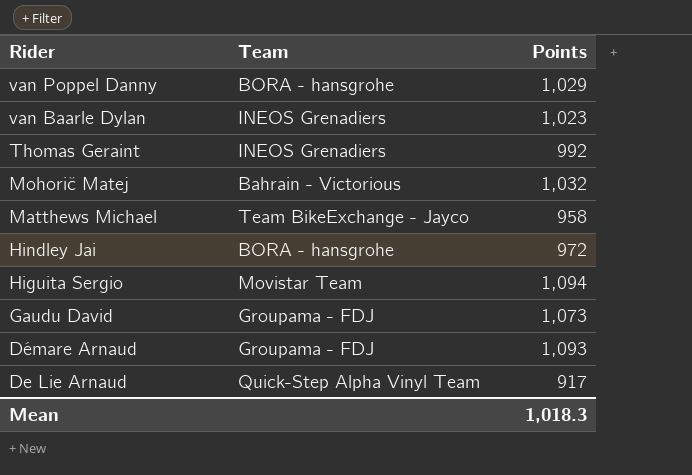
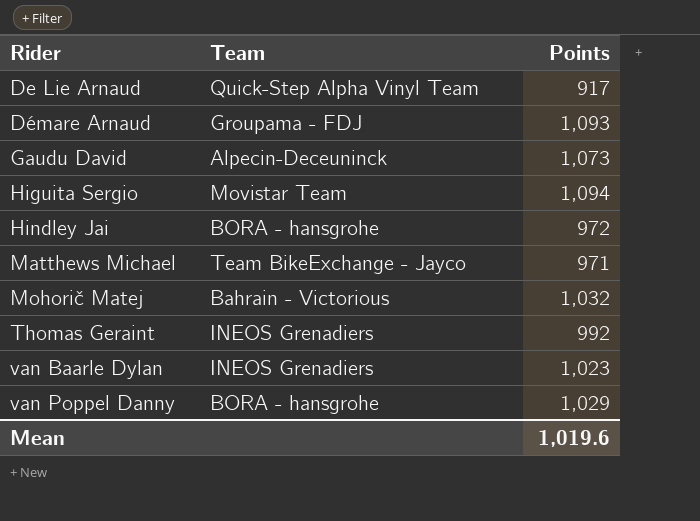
row order: Rider descending -> Rider ascending
Gaudu David | Team: Groupama - FDJ -> Alpecin-Deceuninck
Matthews Michael | Points: 958 -> 971
Mean | Points: 1,018.3 -> 1,019.6

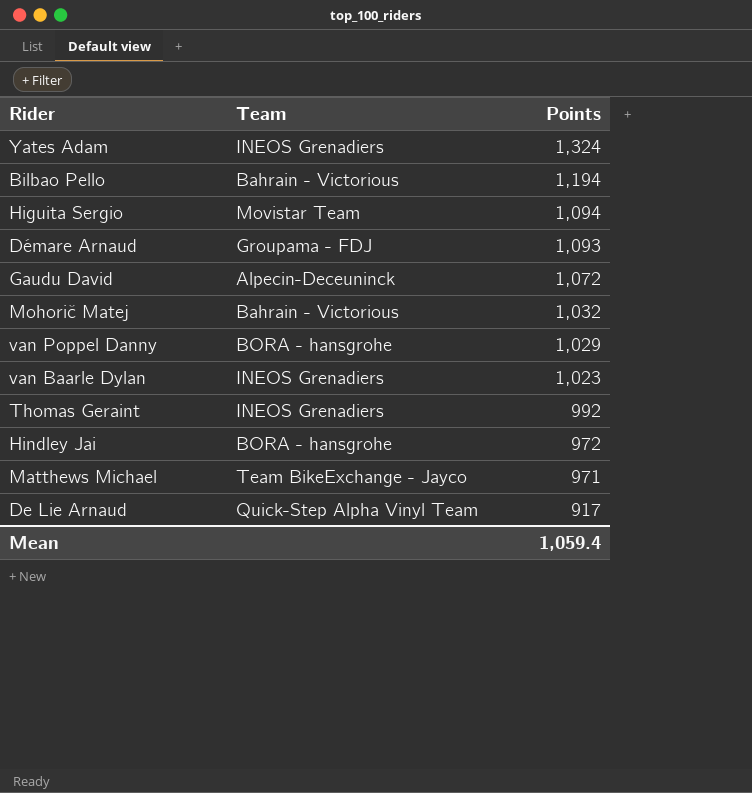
row order: Rider ascending -> Points descending
row Yates Adam: none -> INEOS Grenadiers | 1,324
row Bilbao Pello: none -> Bahrain - Victorious | 1,194
Gaudu David | Points: 1,073 -> 1,072
Mean | Points: 1,019.6 -> 1,059.4

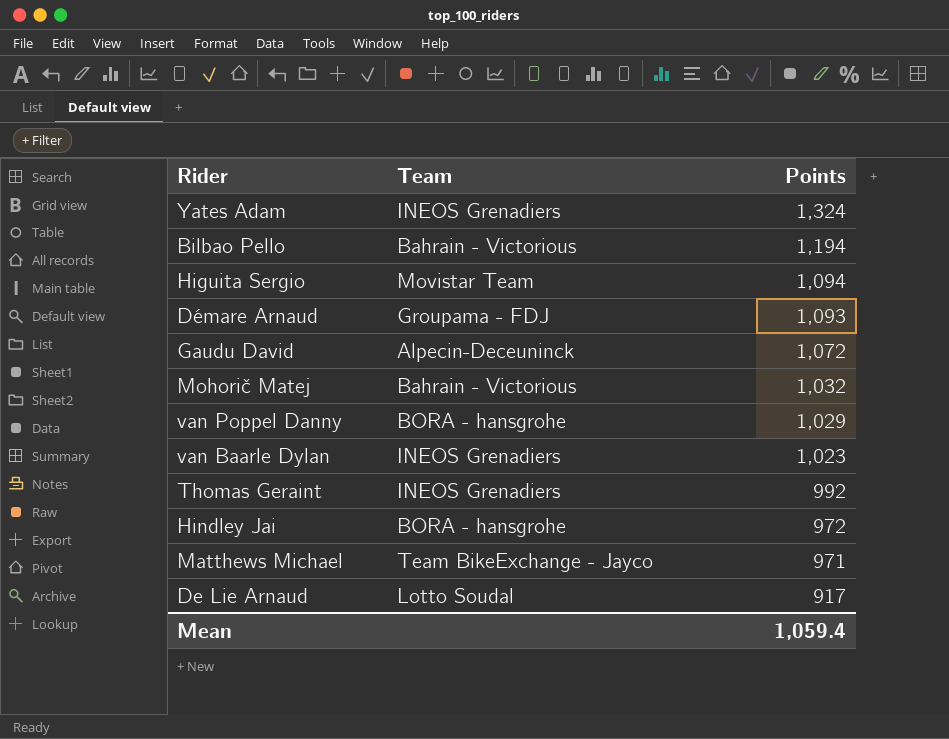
De Lie Arnaud | Team: Quick-Step Alpha Vinyl Team -> Lotto Soudal

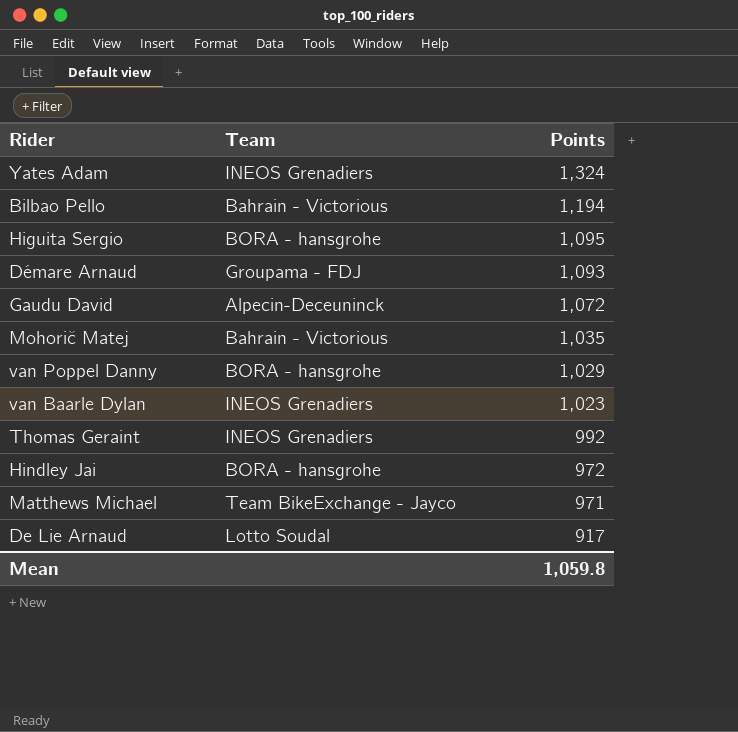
Higuita Sergio | Team: Movistar Team -> BORA - hansgrohe
Higuita Sergio | Points: 1,094 -> 1,095
Mohorič Matej | Points: 1,032 -> 1,035
Mean | Points: 1,059.4 -> 1,059.8

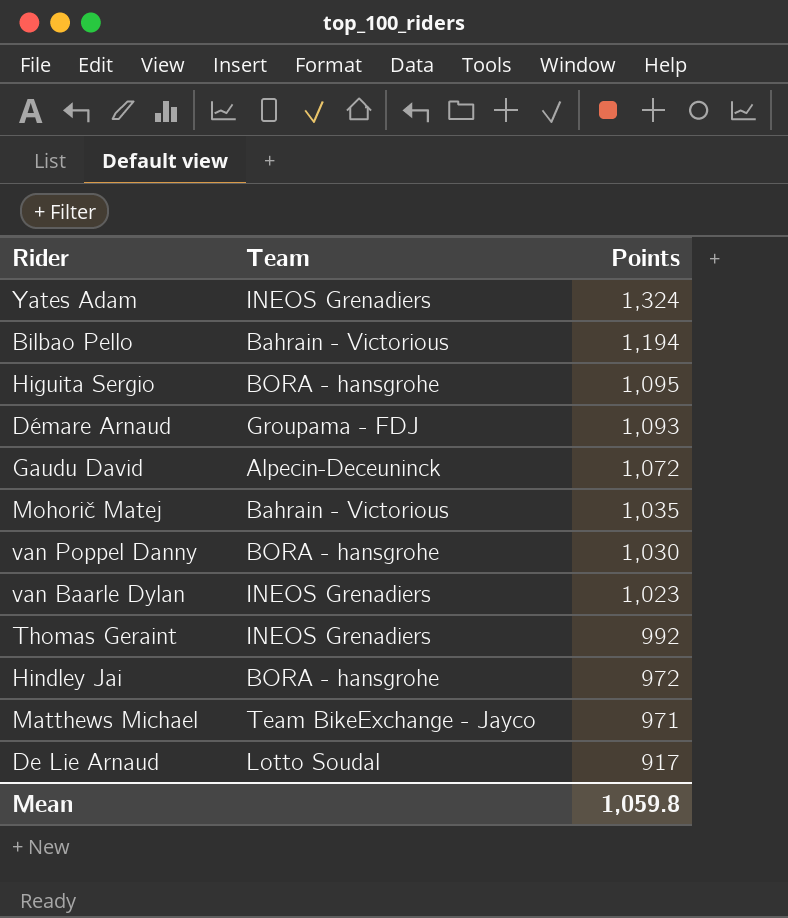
van Poppel Danny | Points: 1,029 -> 1,030

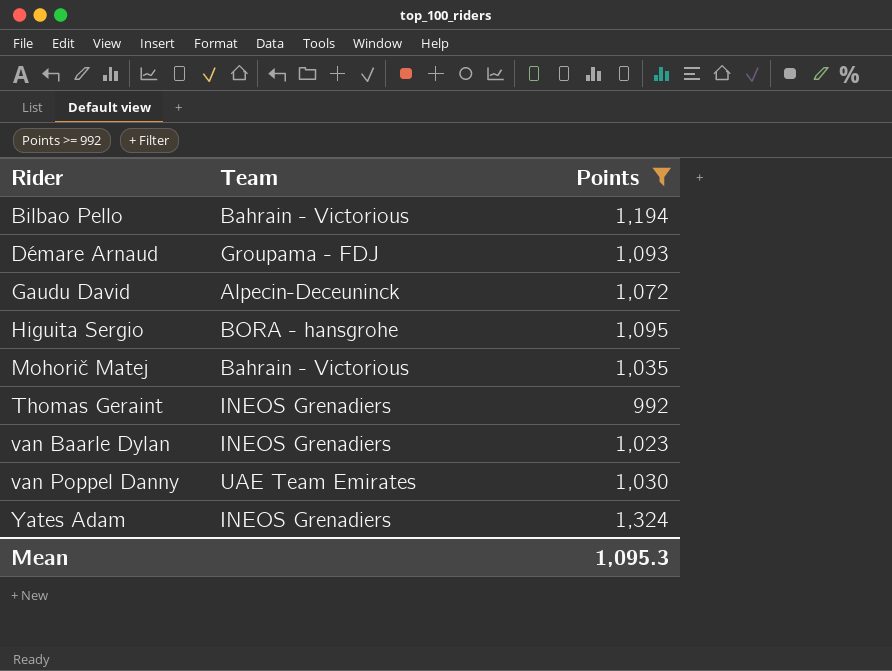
filter: none -> Points >= 992
row order: Points descending -> Rider ascending
van Poppel Danny | Team: BORA - hansgrohe -> UAE Team Emirates
Mean | Points: 1,059.8 -> 1,095.3

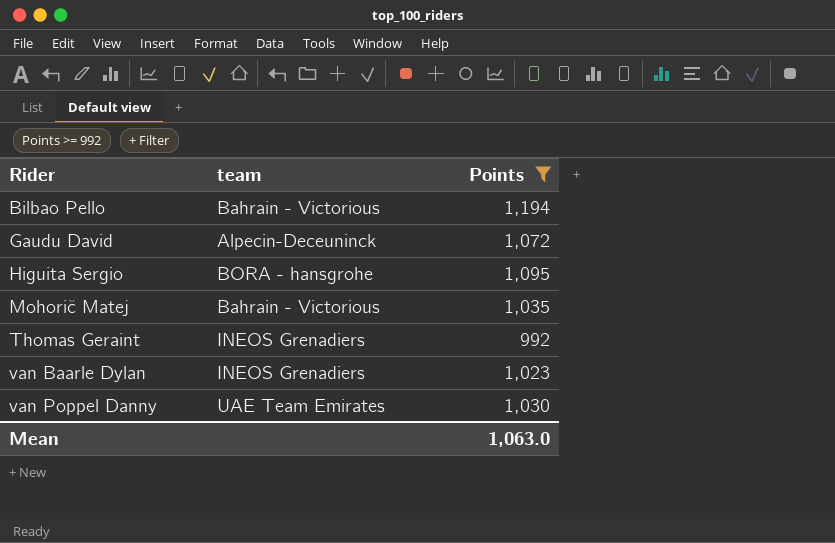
column name: Team -> team
row Démare Arnaud: Groupama - FDJ | 1,093 -> none
row Yates Adam: INEOS Grenadiers | 1,324 -> none
Mean | Points: 1,095.3 -> 1,063.0

